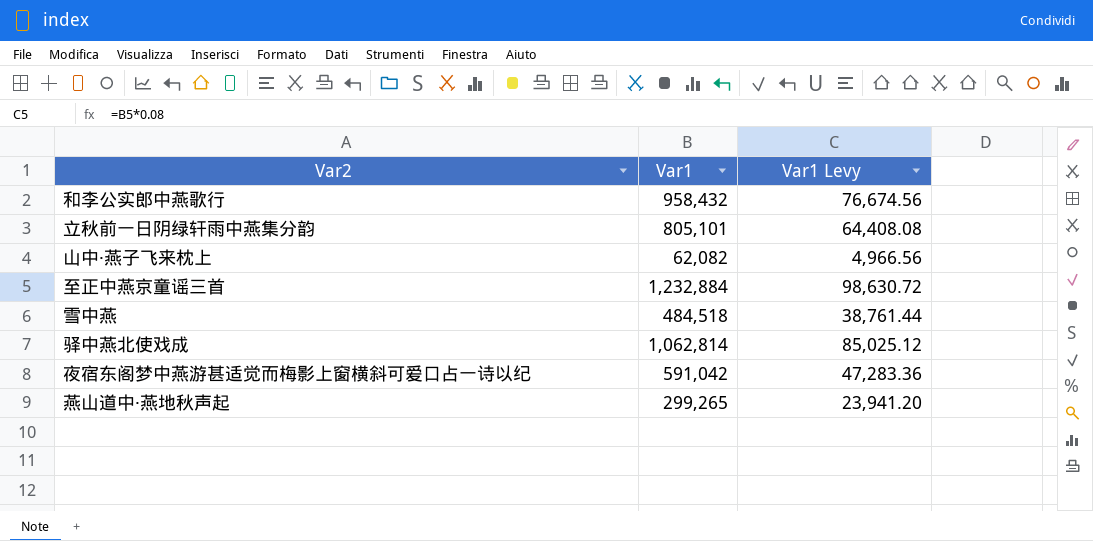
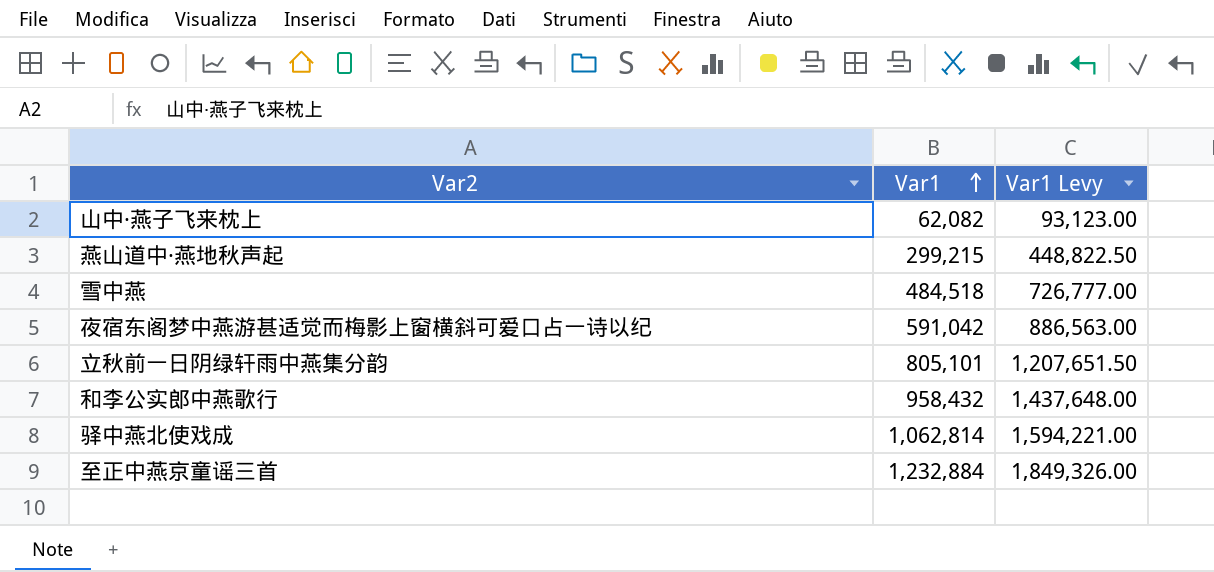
row order: none -> Var1 ascending
column Var1 Levy | formula: [Var1] * 0.08 -> [Var1] * 1.5
燕山道中·燕地秋声起 | Var1: 299,265 -> 299,215

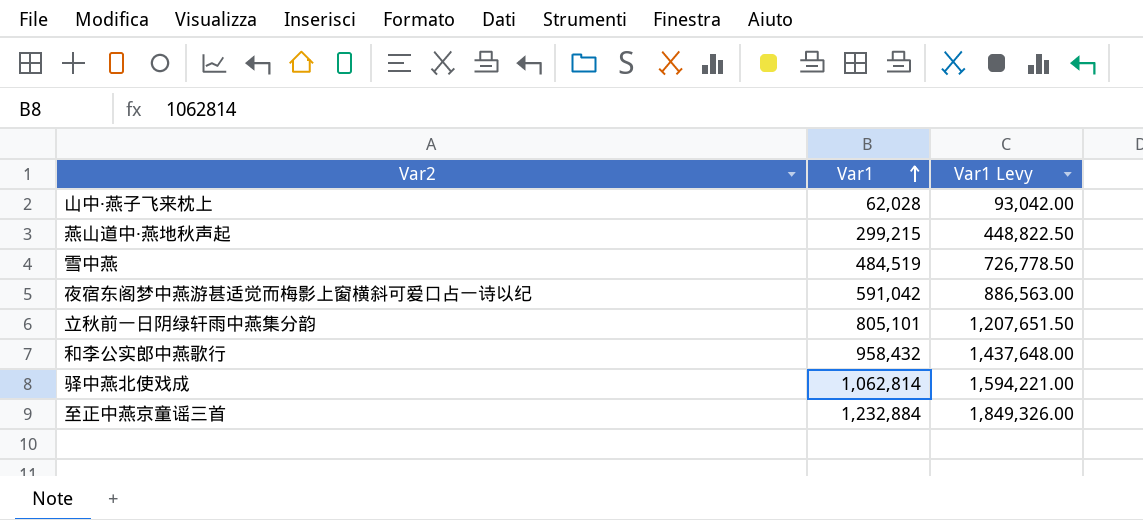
山中·燕子飞来枕上 | Var1: 62,082 -> 62,028
山中·燕子飞来枕上 | Var1 Levy: 93,123.00 -> 93,042.00
雪中燕 | Var1: 484,518 -> 484,519
雪中燕 | Var1 Levy: 726,777.00 -> 726,778.50

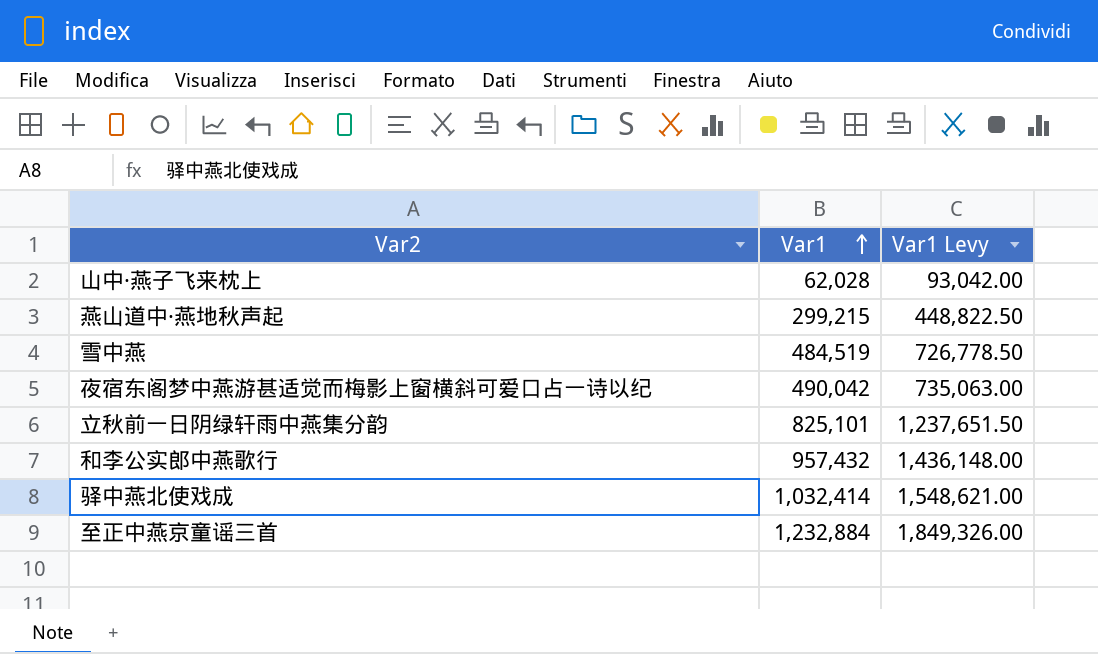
夜宿东阁梦中燕游甚适觉而梅影上窗横斜可爱口占一诗以纪 | Var1: 591,042 -> 490,042
夜宿东阁梦中燕游甚适觉而梅影上窗横斜可爱口占一诗以纪 | Var1 Levy: 886,563.00 -> 735,063.00
立秋前一日阴绿轩雨中燕集分韵 | Var1: 805,101 -> 825,101
立秋前一日阴绿轩雨中燕集分韵 | Var1 Levy: 1,207,651.50 -> 1,237,651.50
和李公实郎中燕歌行 | Var1: 958,432 -> 957,432
和李公实郎中燕歌行 | Var1 Levy: 1,437,648.00 -> 1,436,148.00
驿中燕北使戏成 | Var1: 1,062,814 -> 1,032,414
驿中燕北使戏成 | Var1 Levy: 1,594,221.00 -> 1,548,621.00

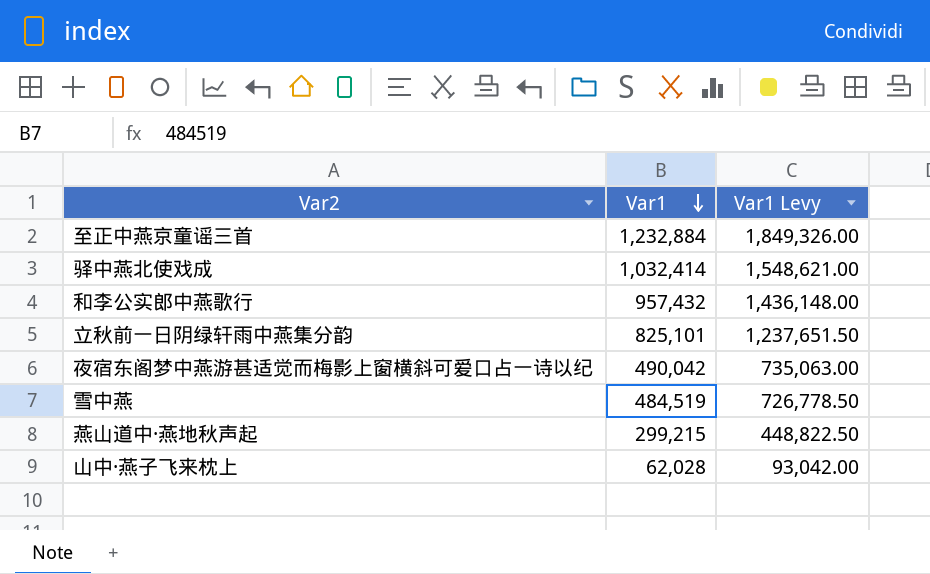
row order: Var1 ascending -> Var1 descending

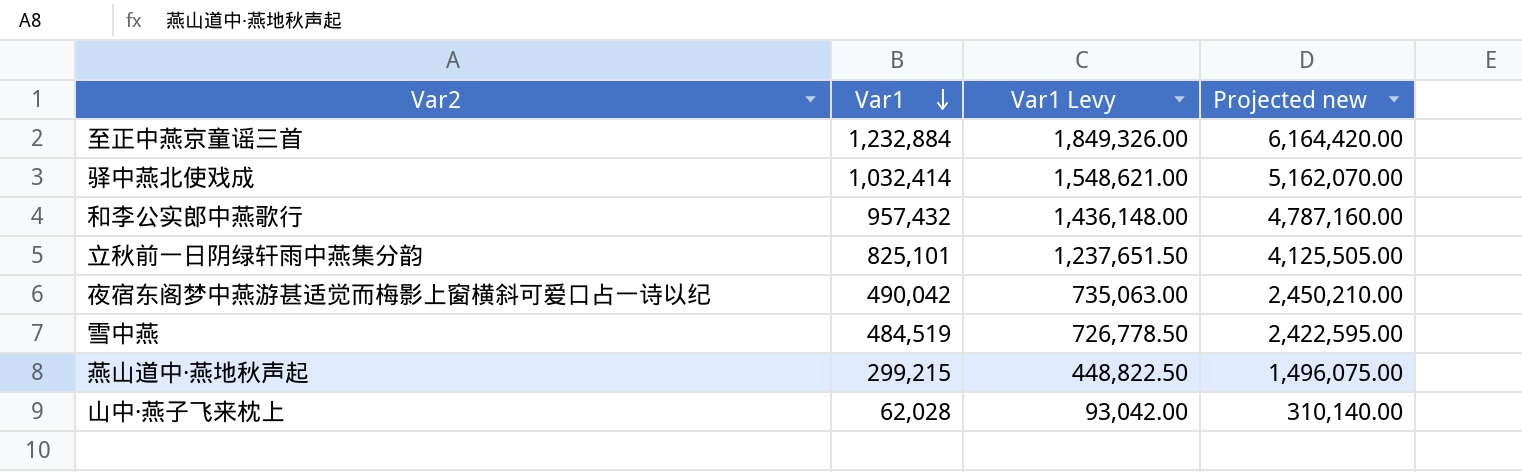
column Projected new | formula: none -> [Var1] * 5

